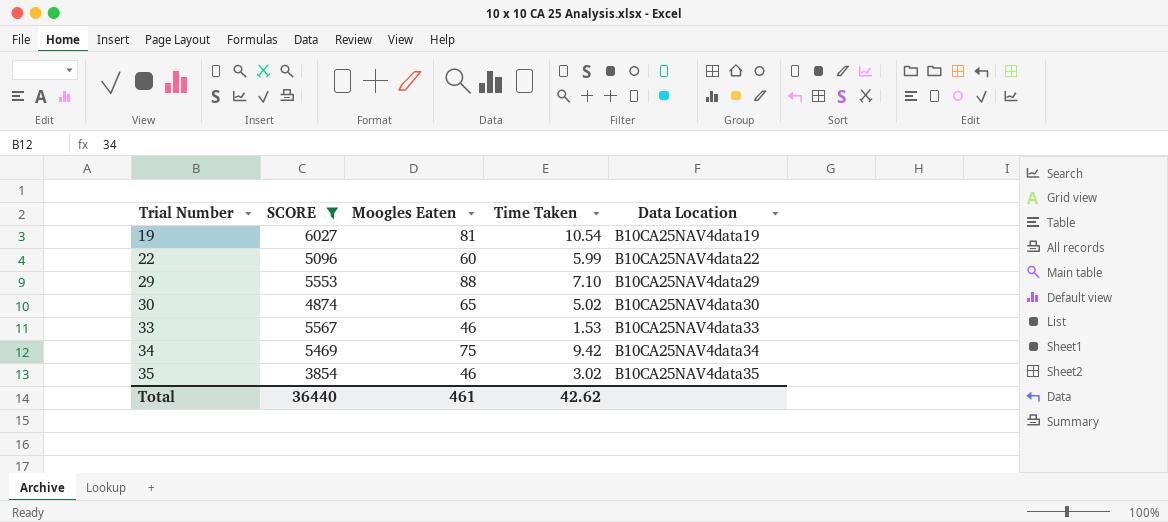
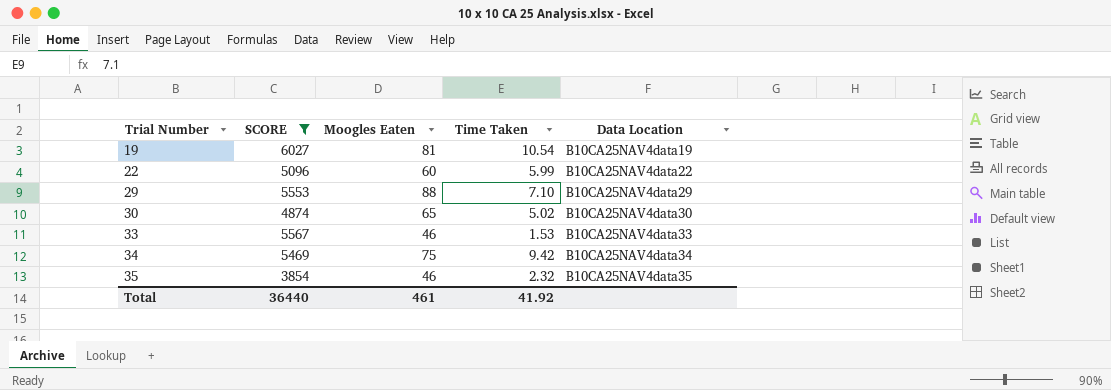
35 | Time Taken: 3.02 -> 2.32
Total | Time Taken: 42.62 -> 41.92

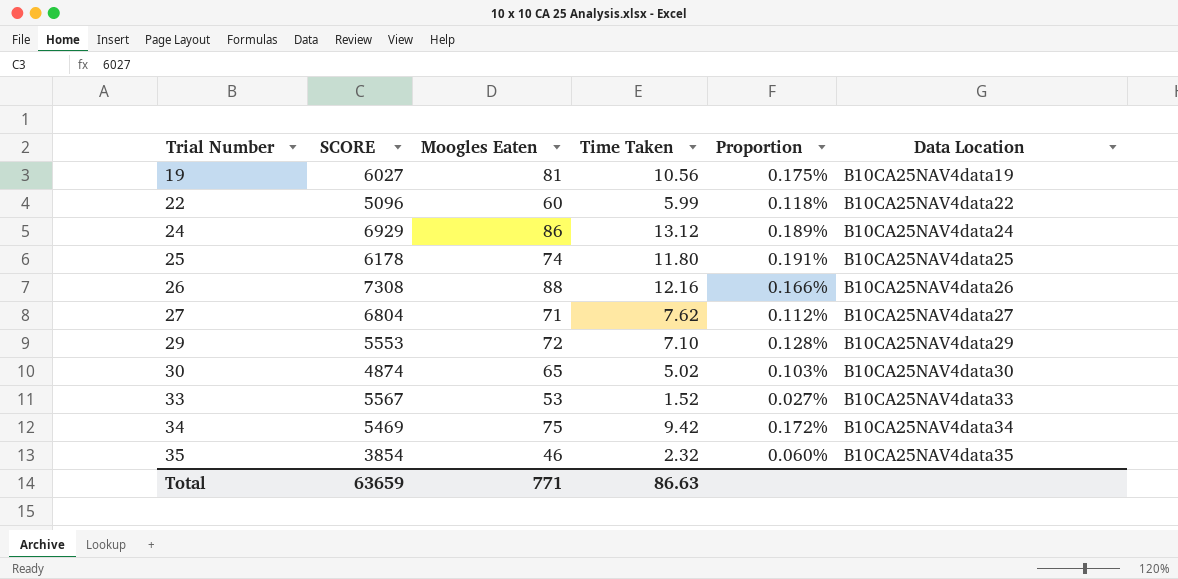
filter: SCORE <= 6027 -> none
column Proportion | formula: none -> [Time Taken] / [SCORE]
19 | Time Taken: 10.54 -> 10.56
29 | Moogles Eaten: 88 -> 72
33 | Moogles Eaten: 46 -> 53
33 | Time Taken: 1.53 -> 1.52
Total | SCORE: 36440 -> 63659
Total | Moogles Eaten: 461 -> 771
Total | Time Taken: 41.92 -> 86.63

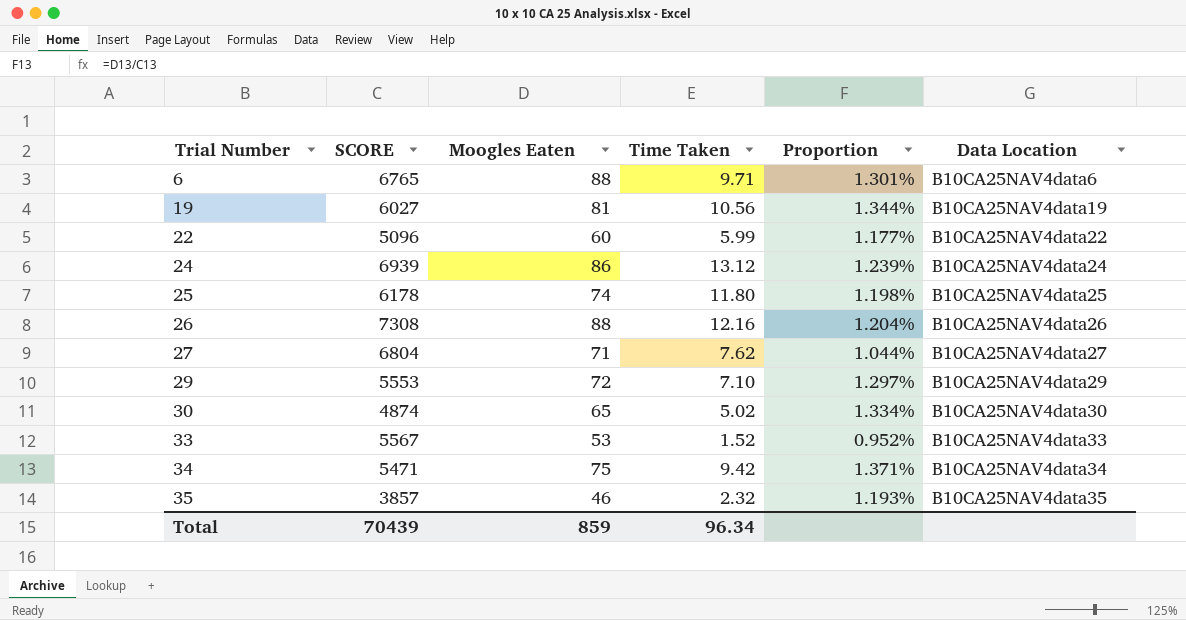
column Proportion | formula: [Time Taken] / [SCORE] -> [Moogles Eaten] / [SCORE]
row 6: none -> 6765 | 88 | 9.71 | 1.301% | B10CA25NAV4data6
24 | SCORE: 6929 -> 6939
34 | SCORE: 5469 -> 5471
35 | SCORE: 3854 -> 3857
Total | SCORE: 63659 -> 70439
Total | Moogles Eaten: 771 -> 859
Total | Time Taken: 86.63 -> 96.34

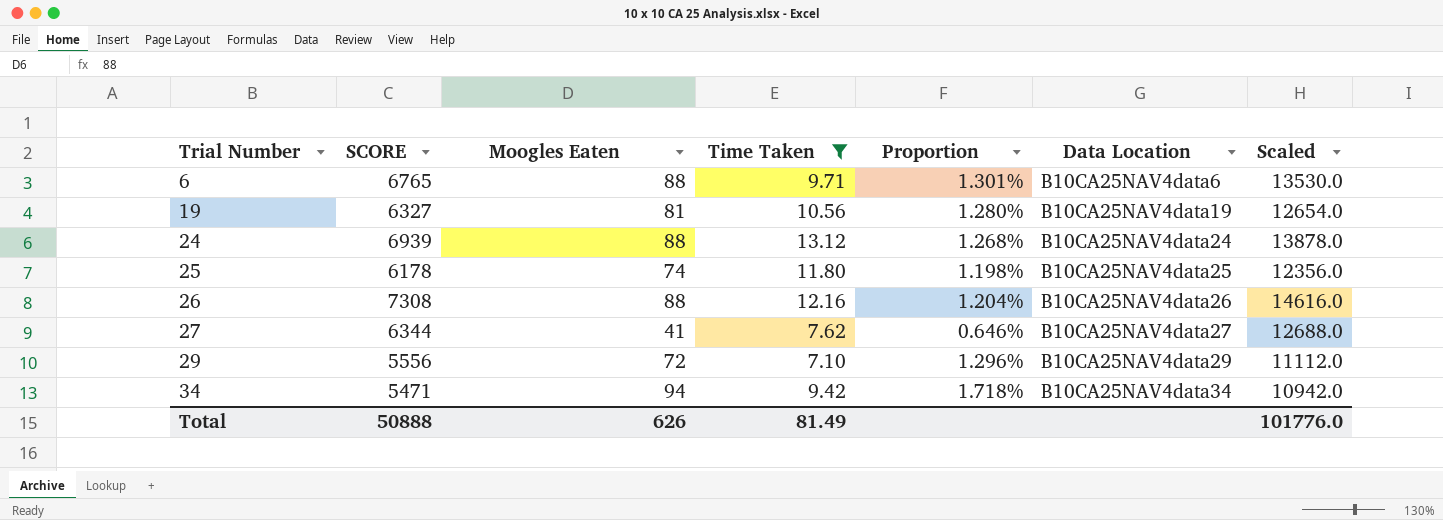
filter: none -> Time Taken >= 7.10
column Scaled | formula: none -> [SCORE] * 2
19 | SCORE: 6027 -> 6327
19 | Proportion: 1.344% -> 1.280%
24 | Moogles Eaten: 86 -> 88
24 | Proportion: 1.239% -> 1.268%
27 | SCORE: 6804 -> 6344
27 | Moogles Eaten: 71 -> 41
27 | Proportion: 1.044% -> 0.646%
29 | SCORE: 5553 -> 5556
29 | Proportion: 1.297% -> 1.296%
34 | Moogles Eaten: 75 -> 94
34 | Proportion: 1.371% -> 1.718%
Total | SCORE: 70439 -> 50888
Total | Moogles Eaten: 859 -> 626
Total | Time Taken: 96.34 -> 81.49

